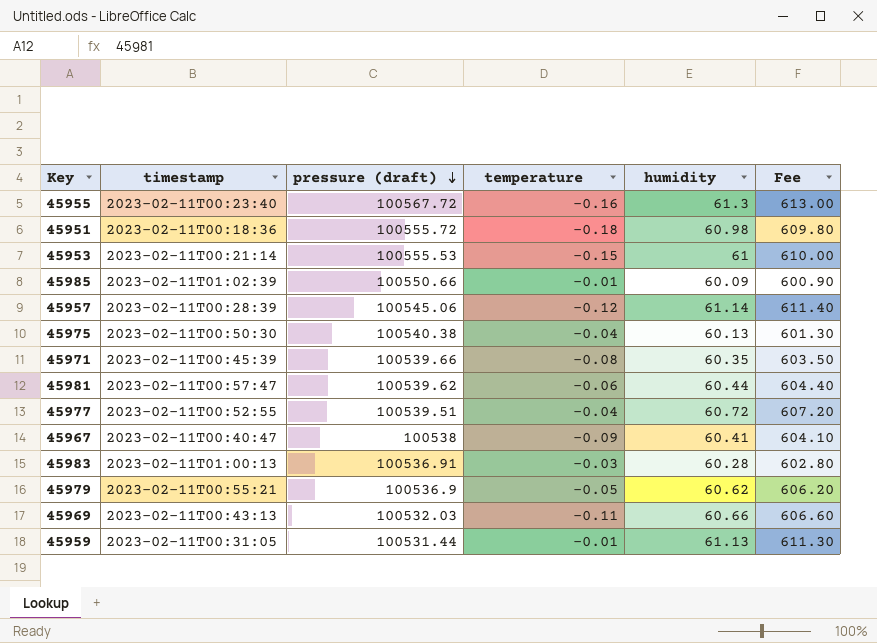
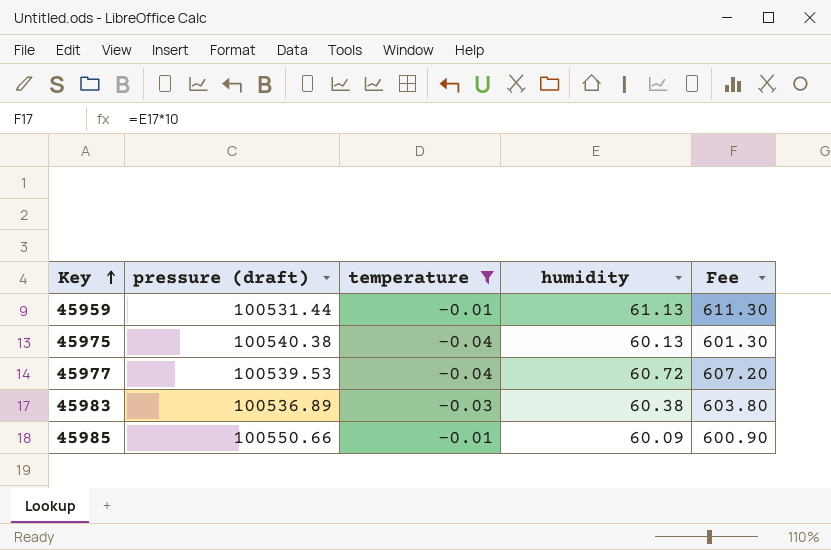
filter: none -> temperature >= -0.04
row order: pressure (draft) descending -> Key ascending
column timestamp | position: 2 -> none
45977 | pressure (draft): 100539.51 -> 100539.53
45983 | pressure (draft): 100536.91 -> 100536.89
45983 | humidity: 60.28 -> 60.38
45983 | Fee: 602.80 -> 603.80

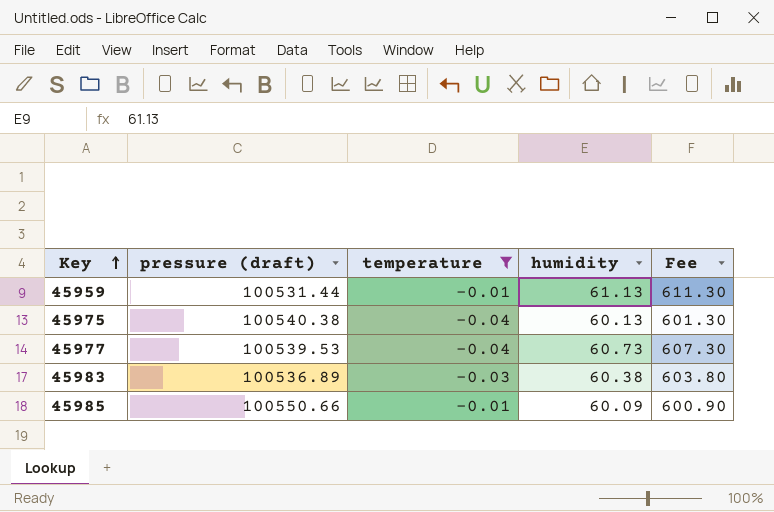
45977 | humidity: 60.72 -> 60.73
45977 | Fee: 607.20 -> 607.30

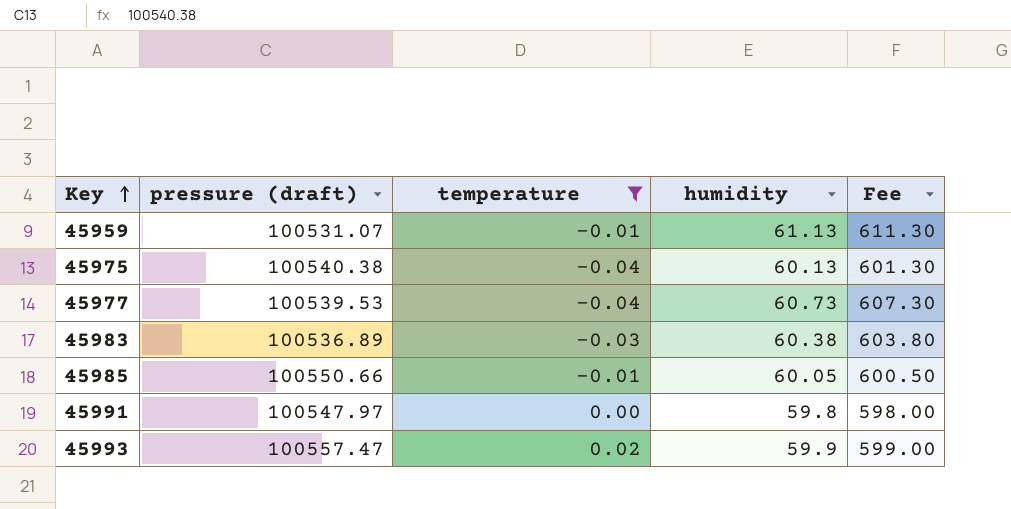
45959 | pressure (draft): 100531.44 -> 100531.07
45985 | humidity: 60.09 -> 60.05
45985 | Fee: 600.90 -> 600.50
row 45991: none -> 100547.97 | 0.00 | 59.8 | 598.00
row 45993: none -> 100557.47 | 0.02 | 59.9 | 599.00

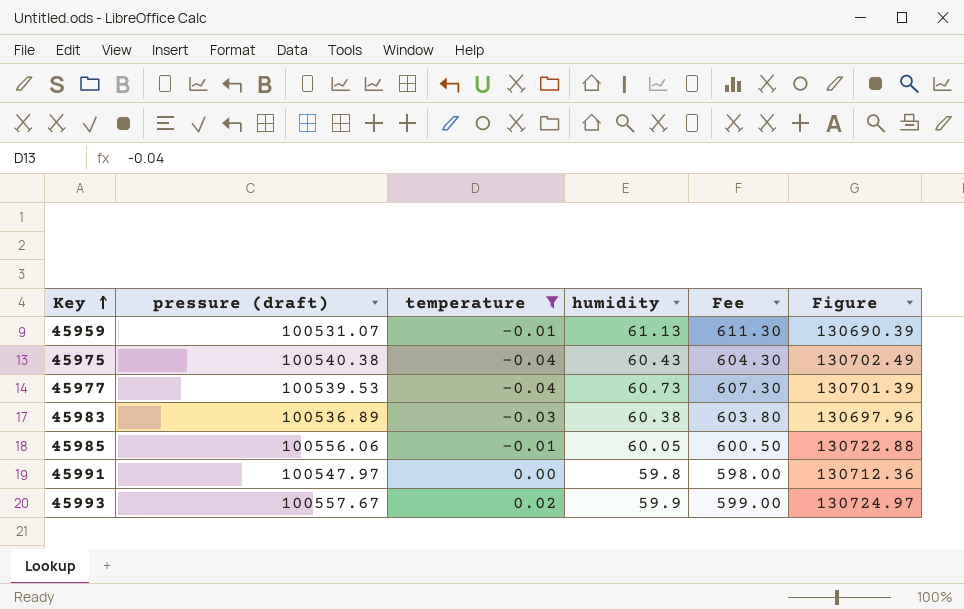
column Figure | formula: none -> [pressure (draft)] * 1.3
45975 | humidity: 60.13 -> 60.43
45975 | Fee: 601.30 -> 604.30
45985 | pressure (draft): 100550.66 -> 100556.06
45993 | pressure (draft): 100557.47 -> 100557.67

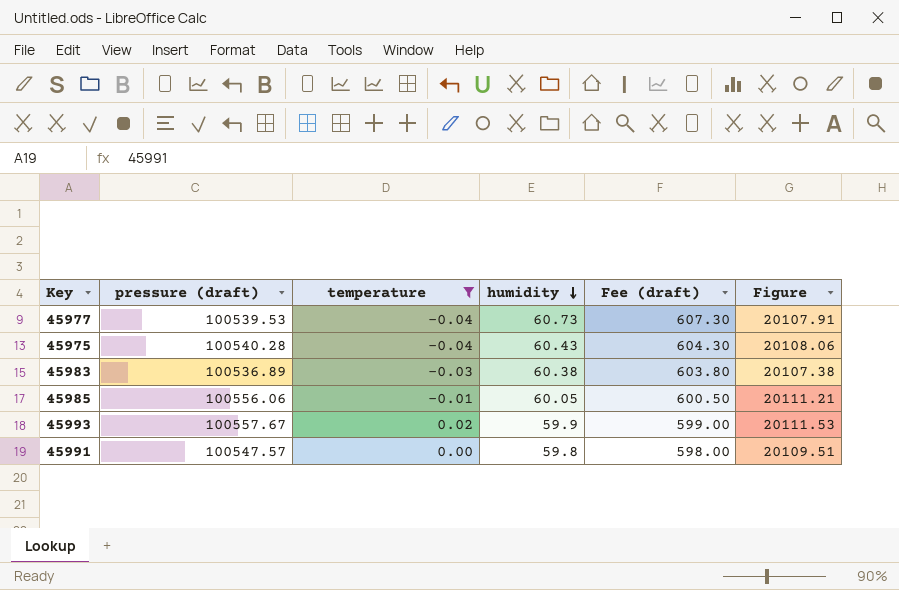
row order: Key ascending -> humidity descending
column name: Fee -> Fee (draft)
column Figure | formula: [pressure (draft)] * 1.3 -> [pressure (draft)] * 0.2
row 45959: 100531.07 | -0.01 | 61.13 | 611.30 | 130690.39 -> none
45975 | pressure (draft): 100540.38 -> 100540.28
45991 | pressure (draft): 100547.97 -> 100547.57

